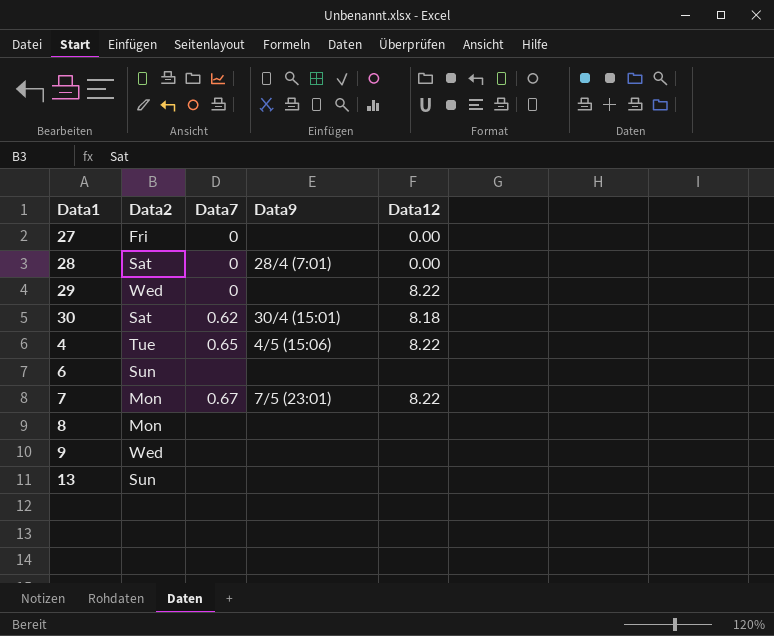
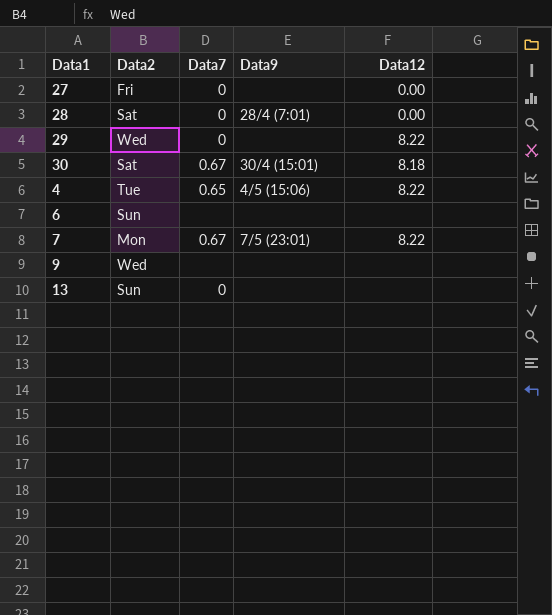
row 8: Mon | none | none | none -> none
30 | Data7: 0.62 -> 0.67
13 | Data7: none -> 0

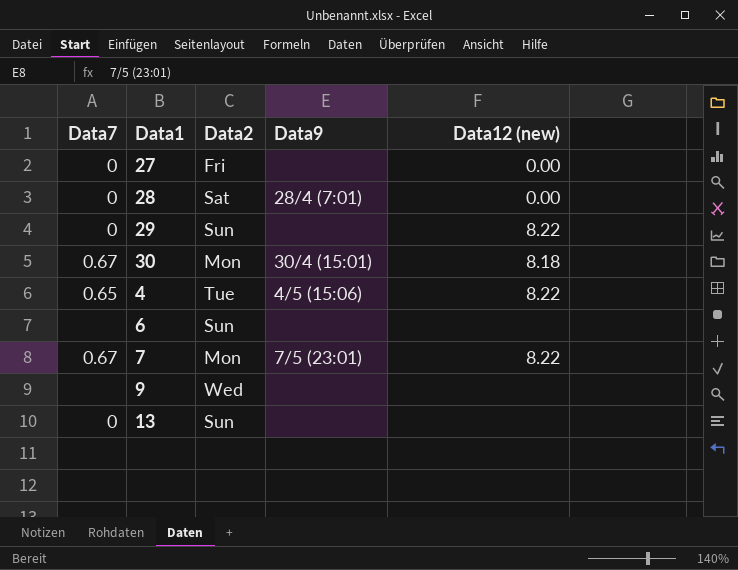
column Data7 | position: 3 -> 1
column name: Data12 -> Data12 (new)
29 | Data2: Wed -> Sun
30 | Data2: Sat -> Mon

